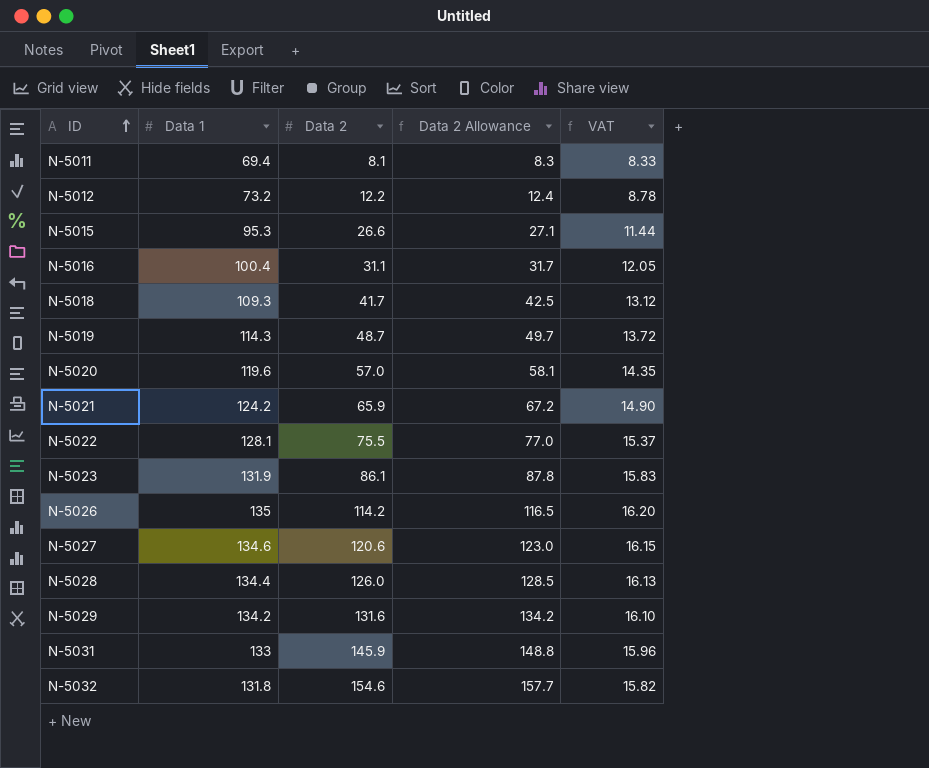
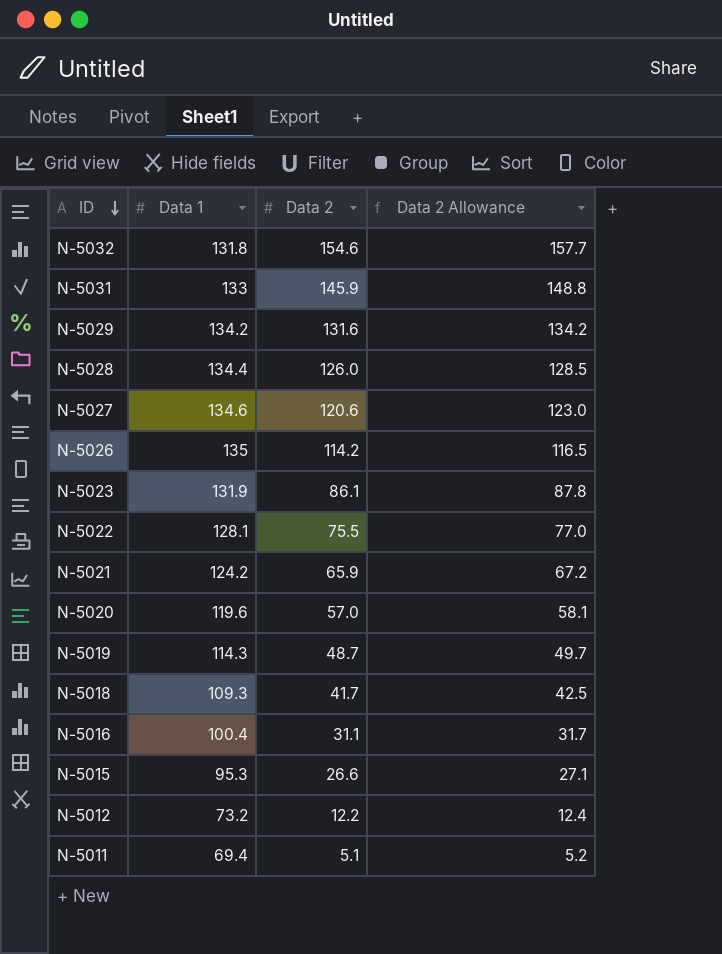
row order: ID ascending -> ID descending
column VAT | formula: [Data 1] * 0.12 -> none
N-5011 | Data 2: 8.1 -> 5.1
N-5011 | Data 2 Allowance: 8.3 -> 5.2

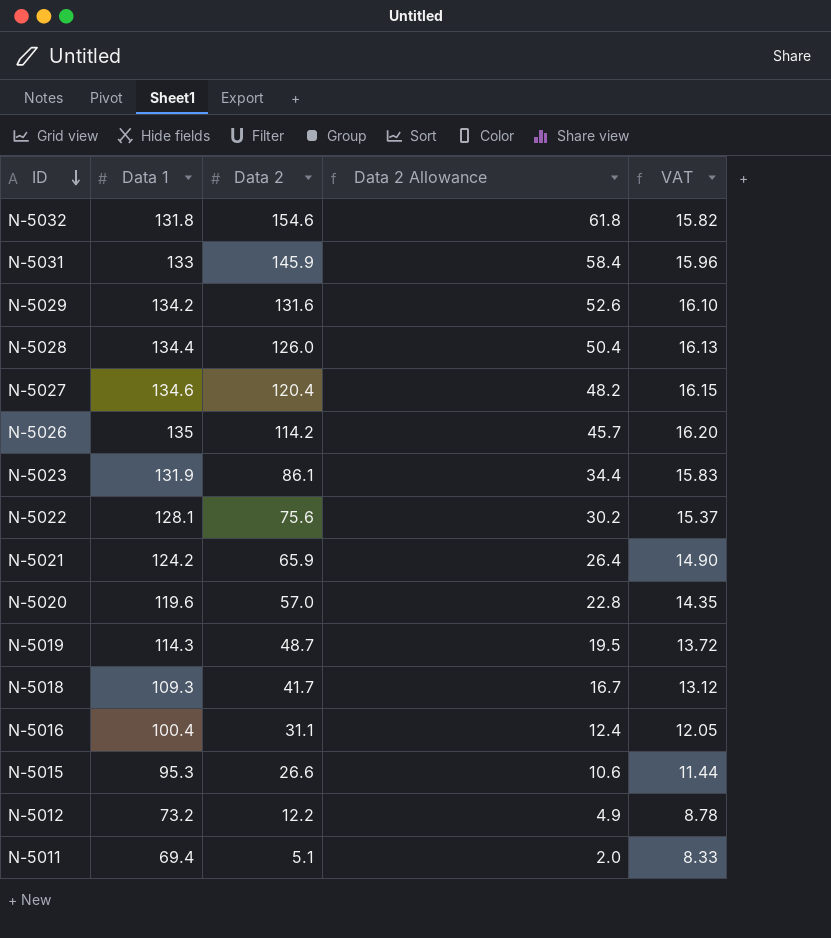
column Data 2 Allowance | formula: [Data 2] * 1.02 -> [Data 2] * 0.4
column VAT | formula: none -> [Data 1] * 0.12
N-5027 | Data 2: 120.6 -> 120.4
N-5022 | Data 2: 75.5 -> 75.6

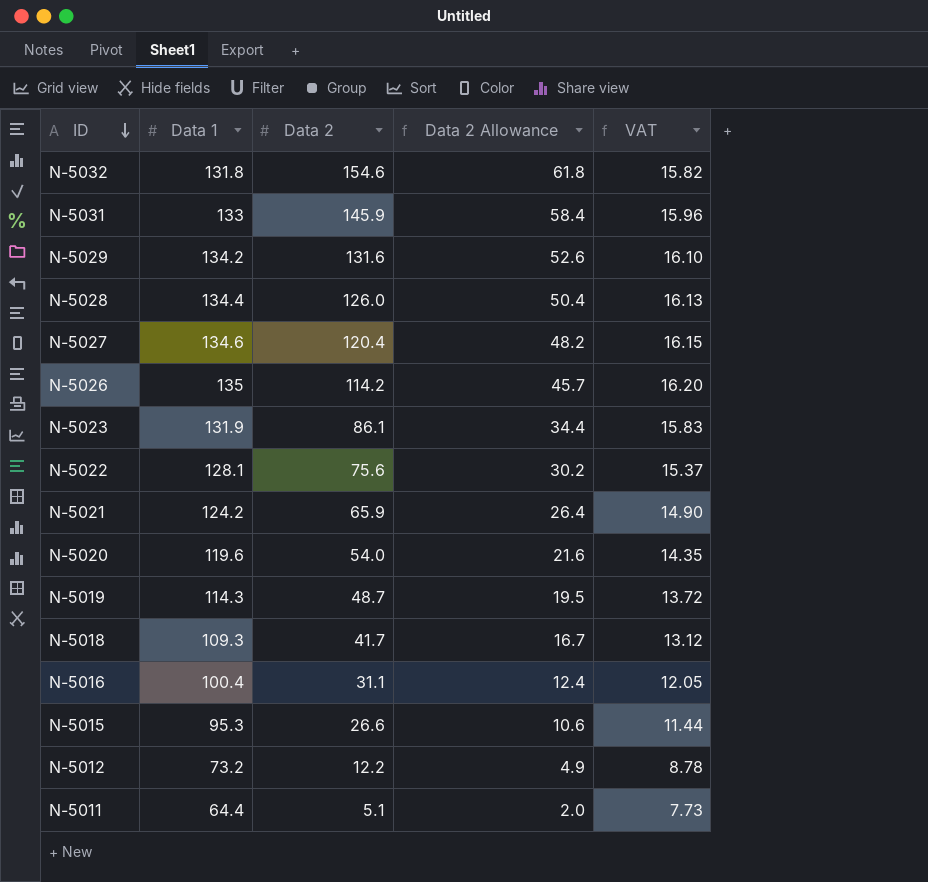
N-5020 | Data 2: 57.0 -> 54.0
N-5020 | Data 2 Allowance: 22.8 -> 21.6
N-5011 | Data 1: 69.4 -> 64.4
N-5011 | VAT: 8.33 -> 7.73

